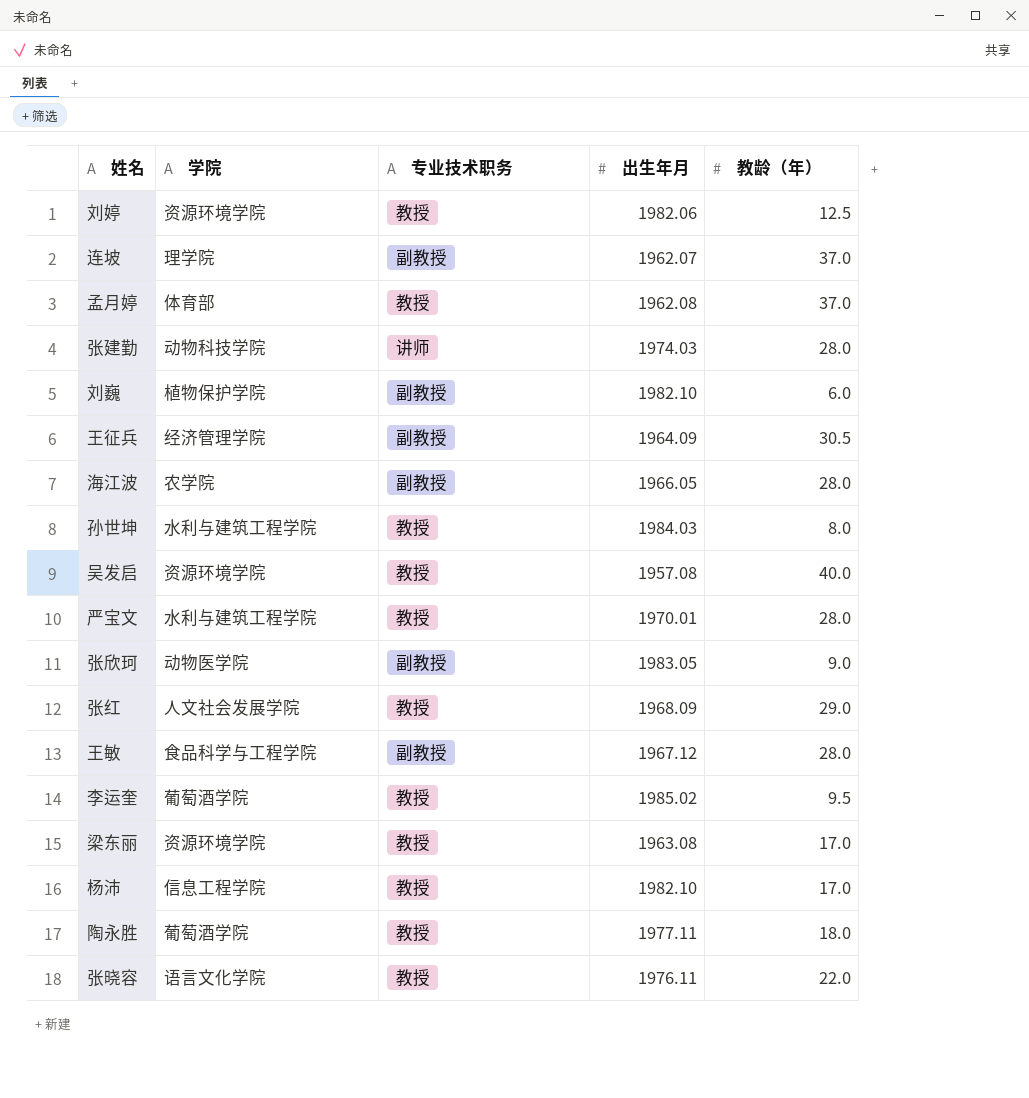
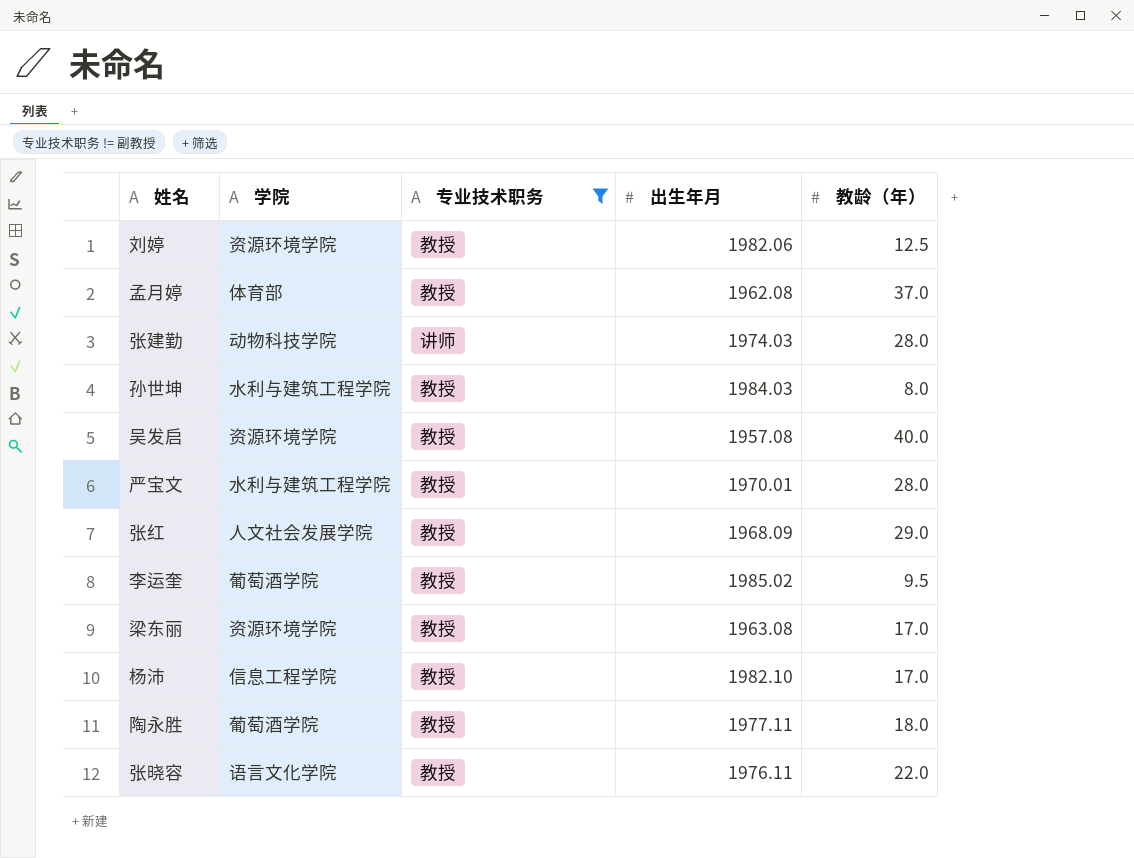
filter: none -> 专业技术职务 != 副教授

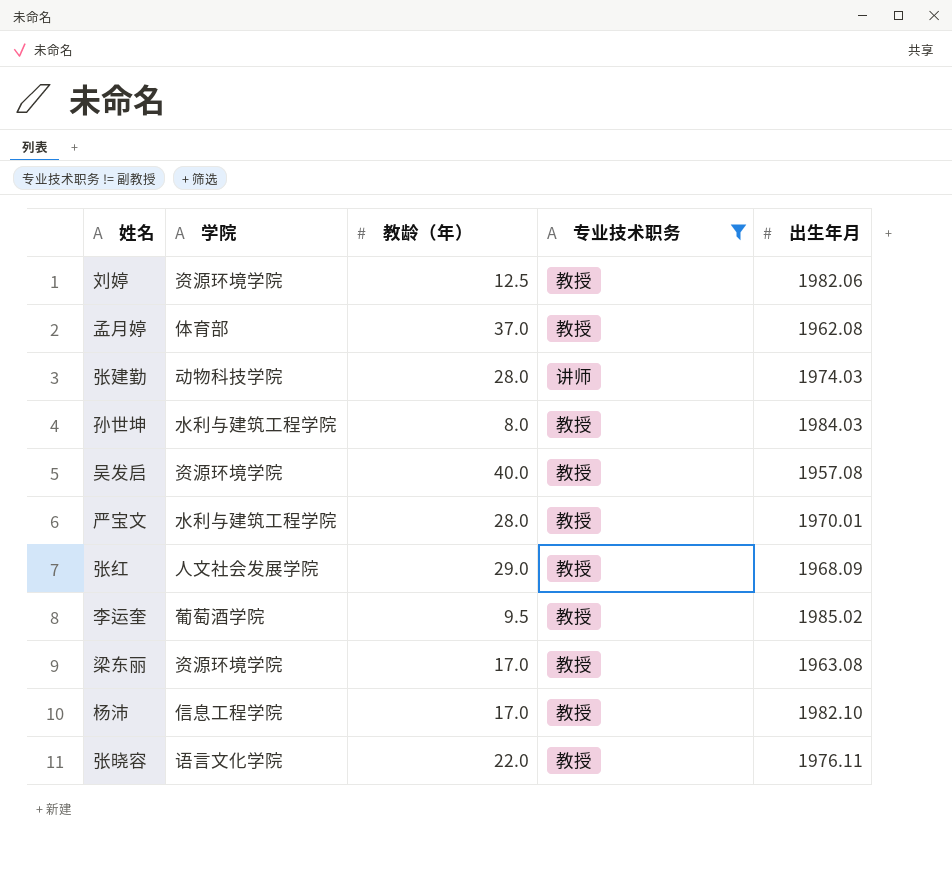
column 教龄（年） | position: 5 -> 3
row 陶永胜: 葡萄酒学院 | 教授 | 1977.11 | 18.0 -> none

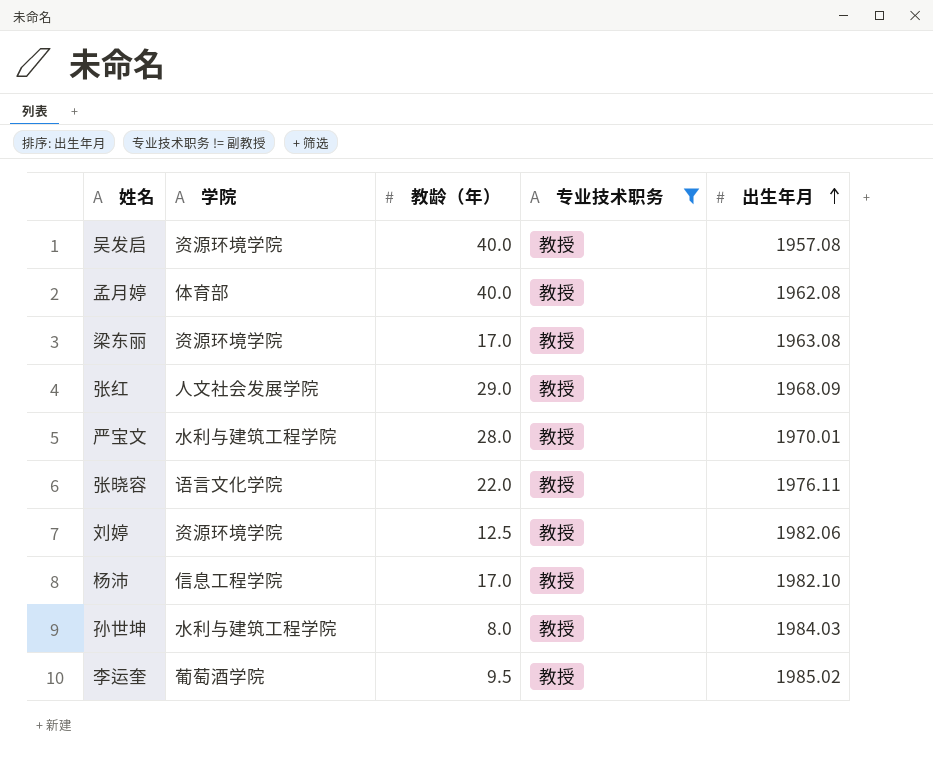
row order: none -> 出生年月 ascending
row 张建勤: 动物科技学院 | 28.0 | 讲师 | 1974.03 -> none
孟月婷 | 教龄（年）: 37.0 -> 40.0

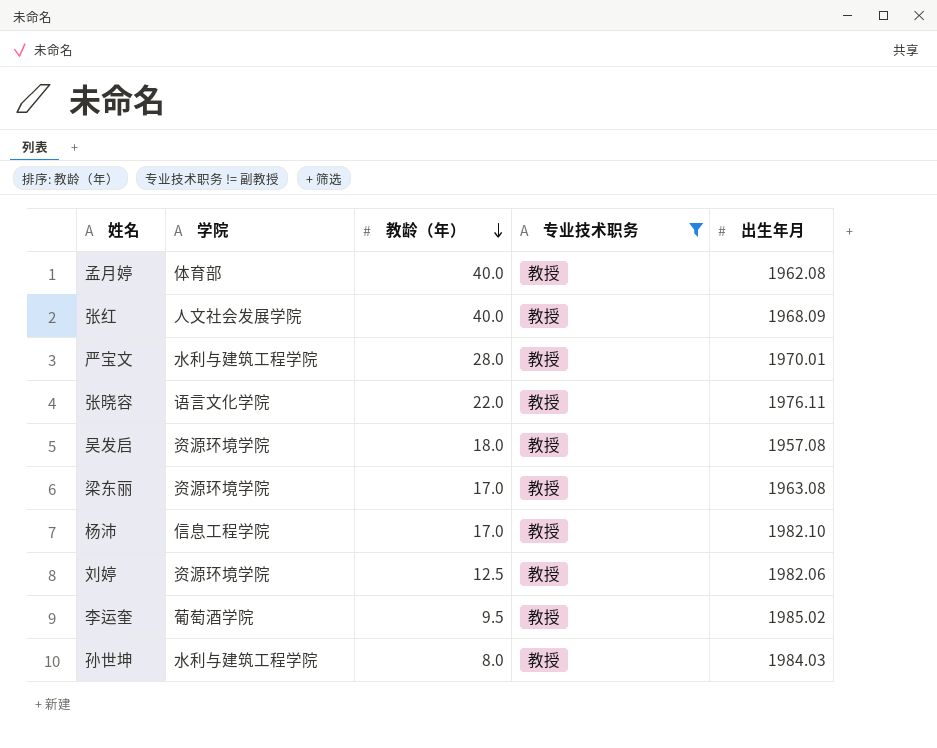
row order: 出生年月 ascending -> 教龄（年） descending
张红 | 教龄（年）: 29.0 -> 40.0
吴发启 | 教龄（年）: 40.0 -> 18.0

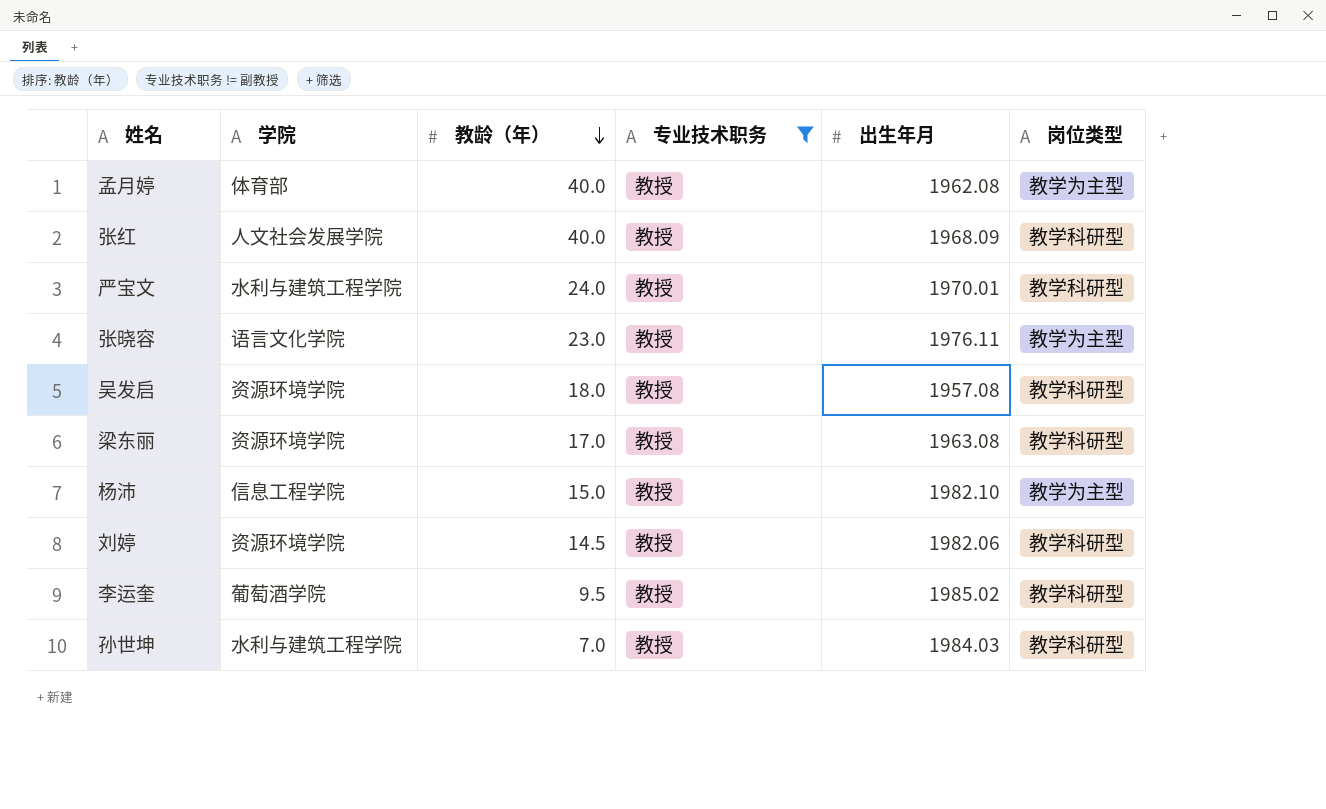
column 岗位类型 | position: none -> 6
严宝文 | 教龄（年）: 28.0 -> 24.0
张晓容 | 教龄（年）: 22.0 -> 23.0
杨沛 | 教龄（年）: 17.0 -> 15.0
刘婷 | 教龄（年）: 12.5 -> 14.5
孙世坤 | 教龄（年）: 8.0 -> 7.0

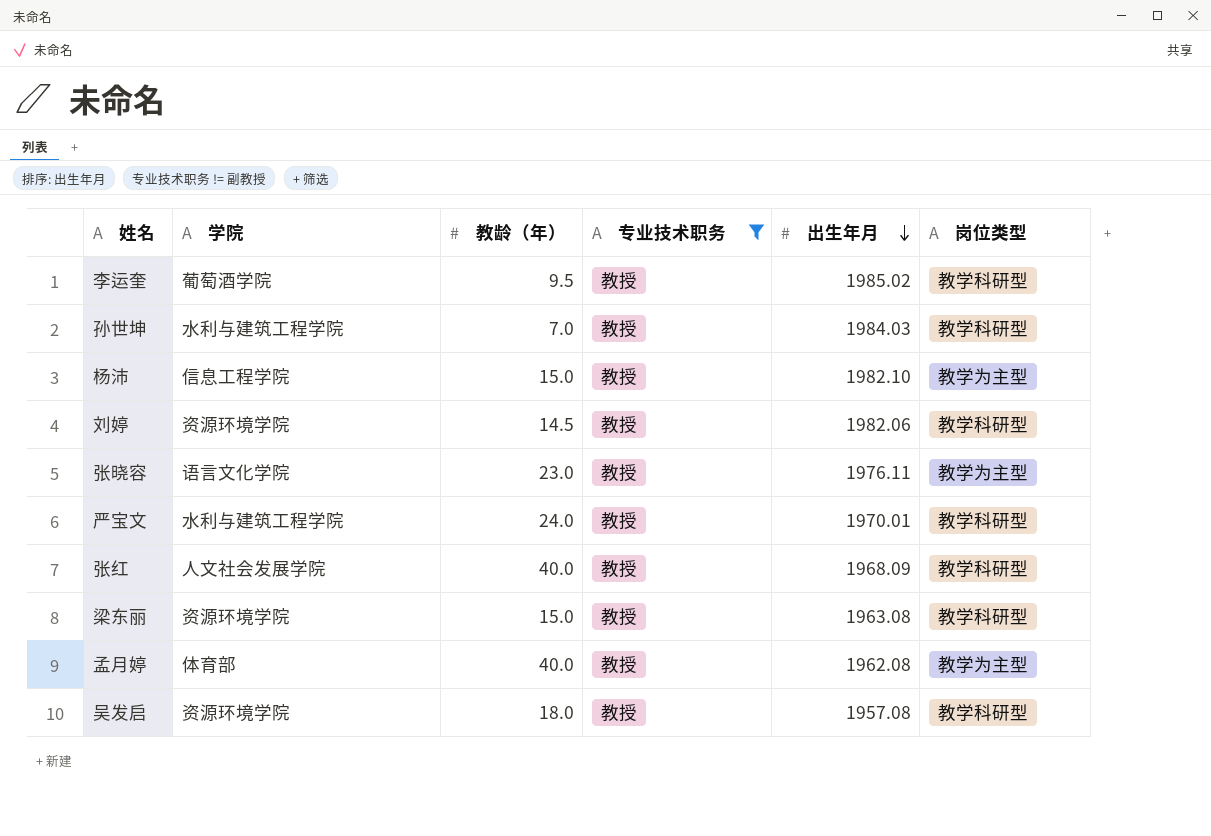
row order: 教龄（年） descending -> 出生年月 descending
梁东丽 | 教龄（年）: 17.0 -> 15.0

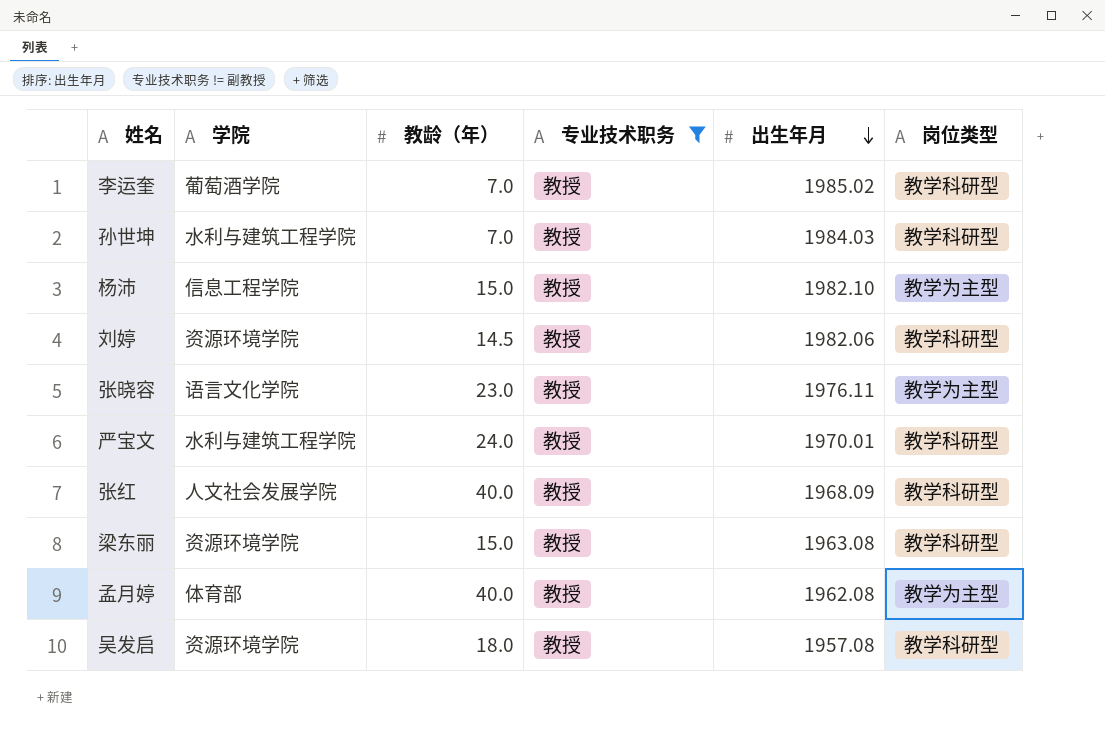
李运奎 | 教龄（年）: 9.5 -> 7.0

